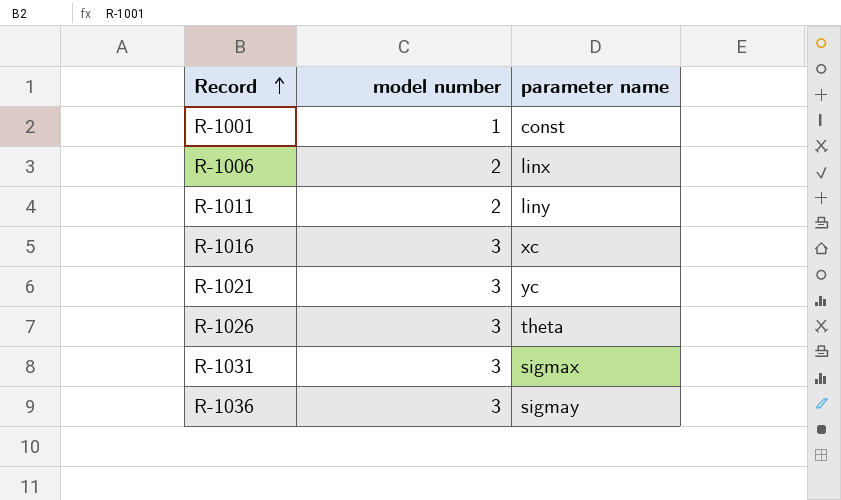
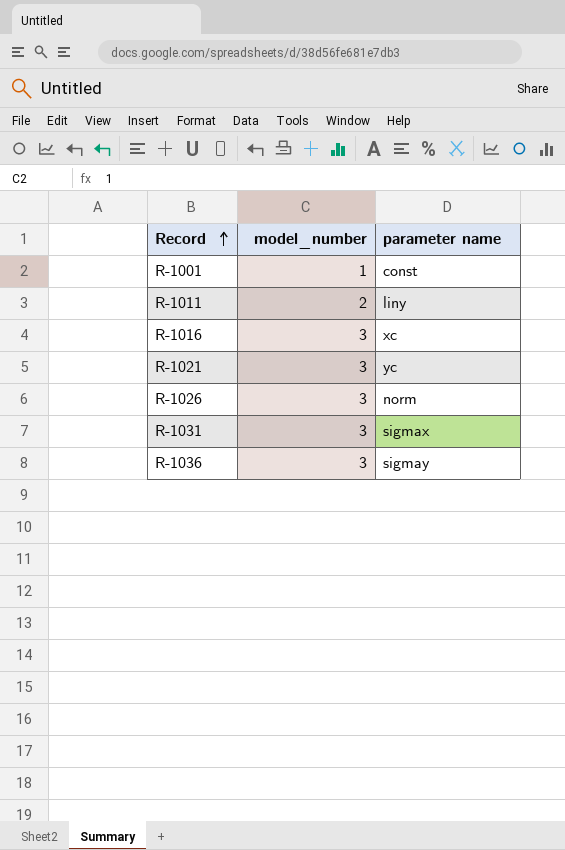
column name: model number -> model_number
row R-1006: 2 | linx -> none
R-1026 | parameter name: theta -> norm

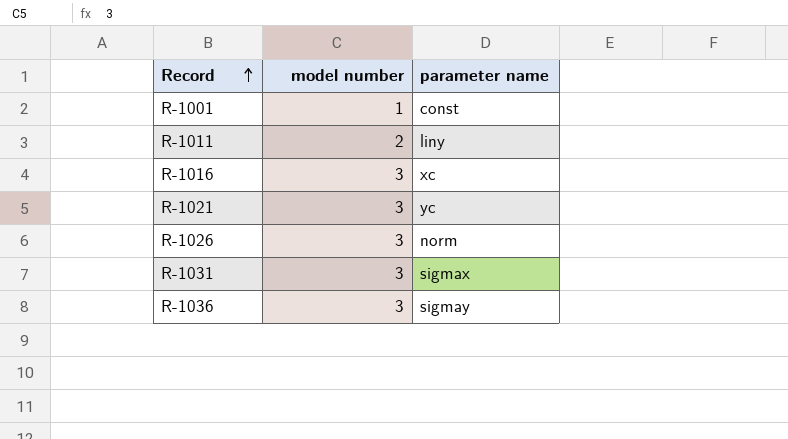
column name: model_number -> model number

